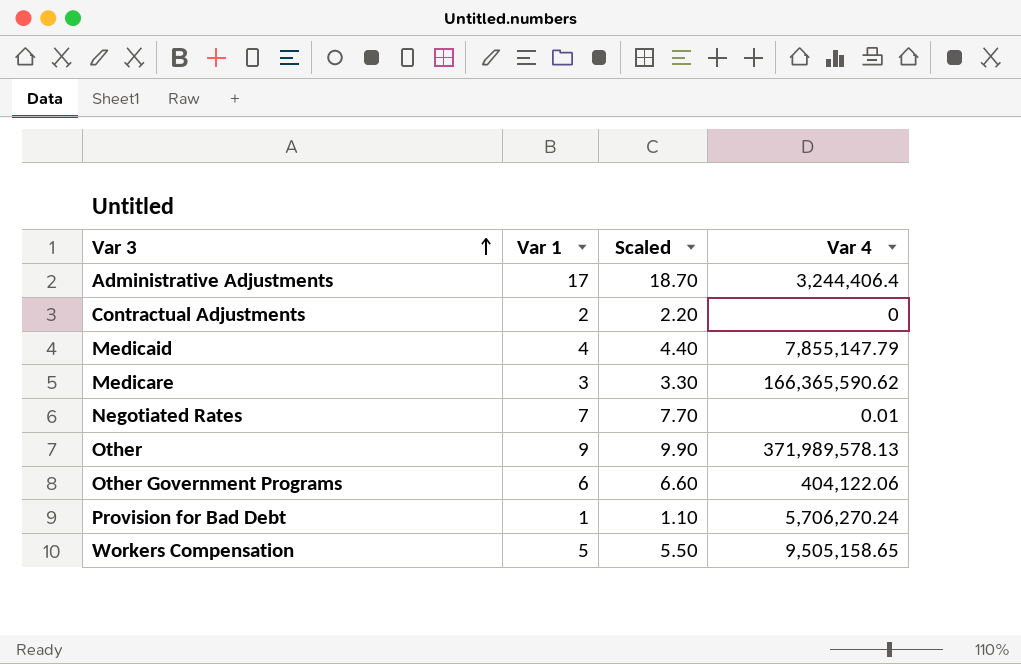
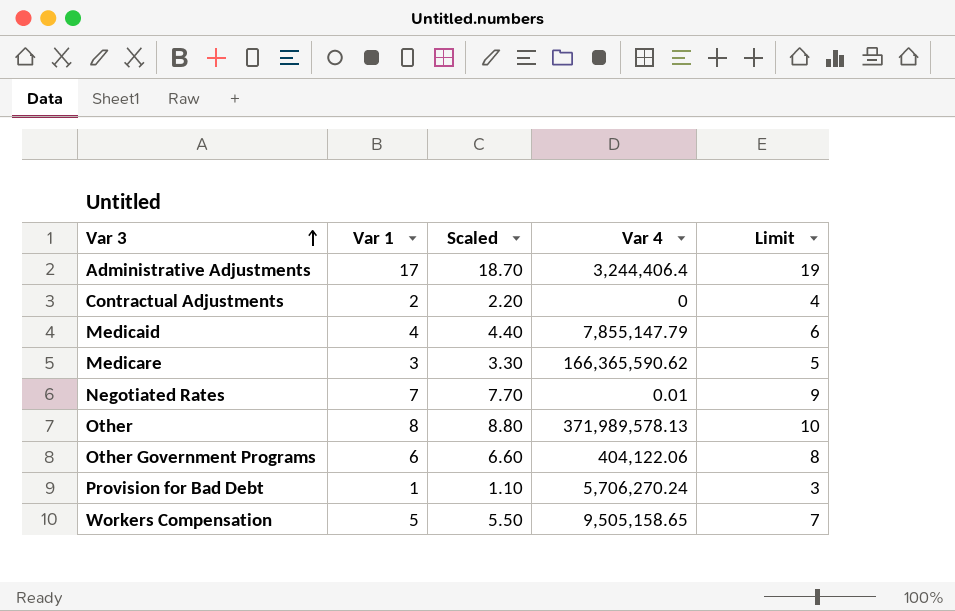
column Limit | formula: none -> [Var 1] + 2
Other | Var 1: 9 -> 8
Other | Scaled: 9.90 -> 8.80

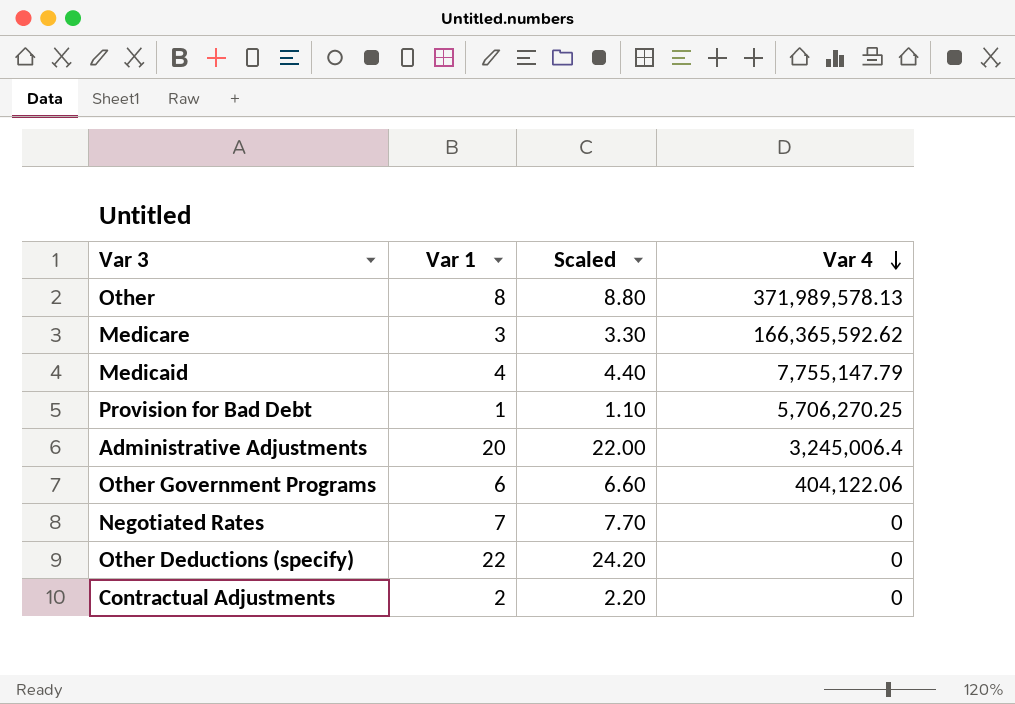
row order: Var 3 ascending -> Var 4 descending
column Limit | formula: [Var 1] + 2 -> none
row Workers Compensation: 5 | 5.50 | 9,505,158.65 | 7 -> none
Medicare | Var 4: 166,365,590.62 -> 166,365,592.62
Medicaid | Var 4: 7,855,147.79 -> 7,755,147.79
Provision for Bad Debt | Var 4: 5,706,270.24 -> 5,706,270.25
Administrative Adjustments | Var 1: 17 -> 20
Administrative Adjustments | Scaled: 18.70 -> 22.00
Administrative Adjustments | Var 4: 3,244,406.4 -> 3,245,006.4
Negotiated Rates | Var 4: 0.01 -> 0
row Other Deductions (specify): none -> 22 | 24.20 | 0

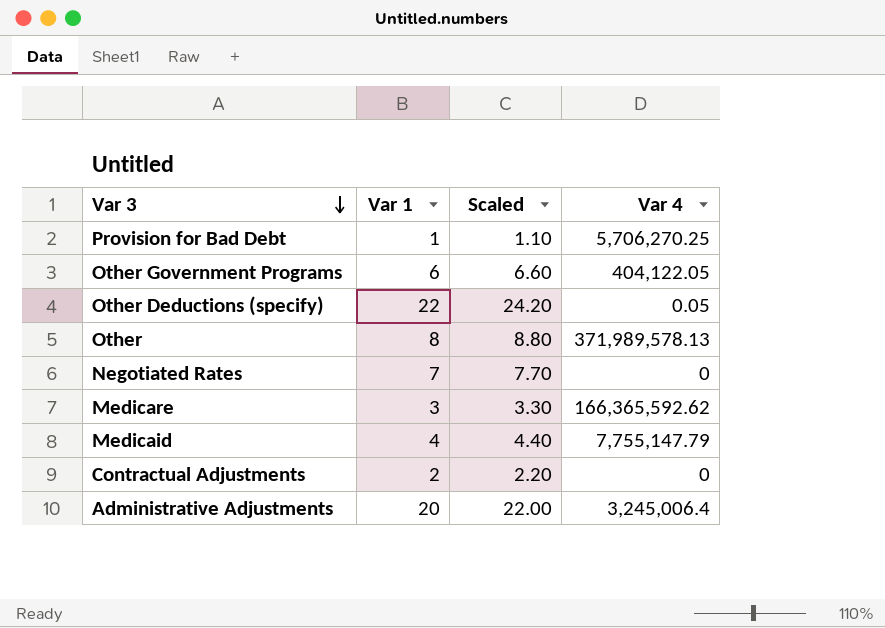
row order: Var 4 descending -> Var 3 descending
Other Government Programs | Var 4: 404,122.06 -> 404,122.05
Other Deductions (specify) | Var 4: 0 -> 0.05

